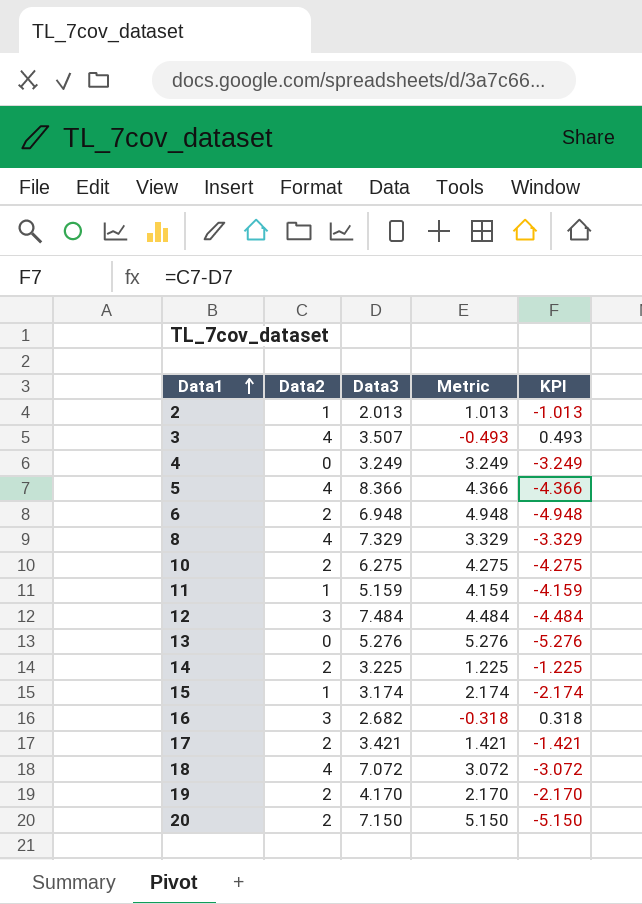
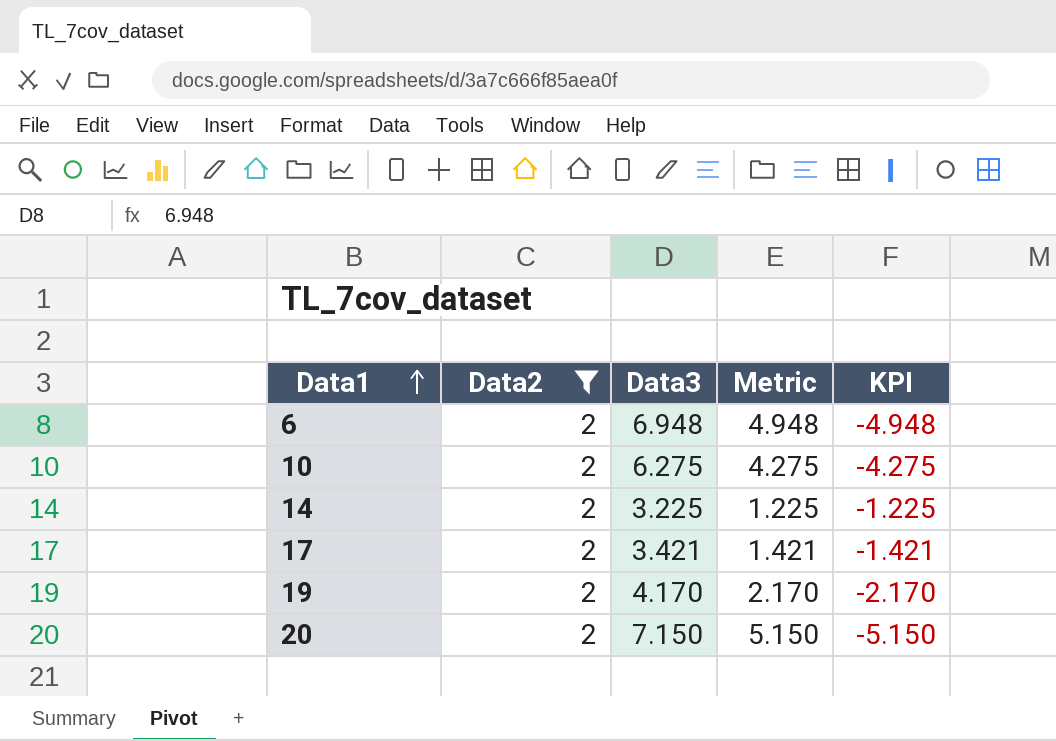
filter: none -> Data2 = 2

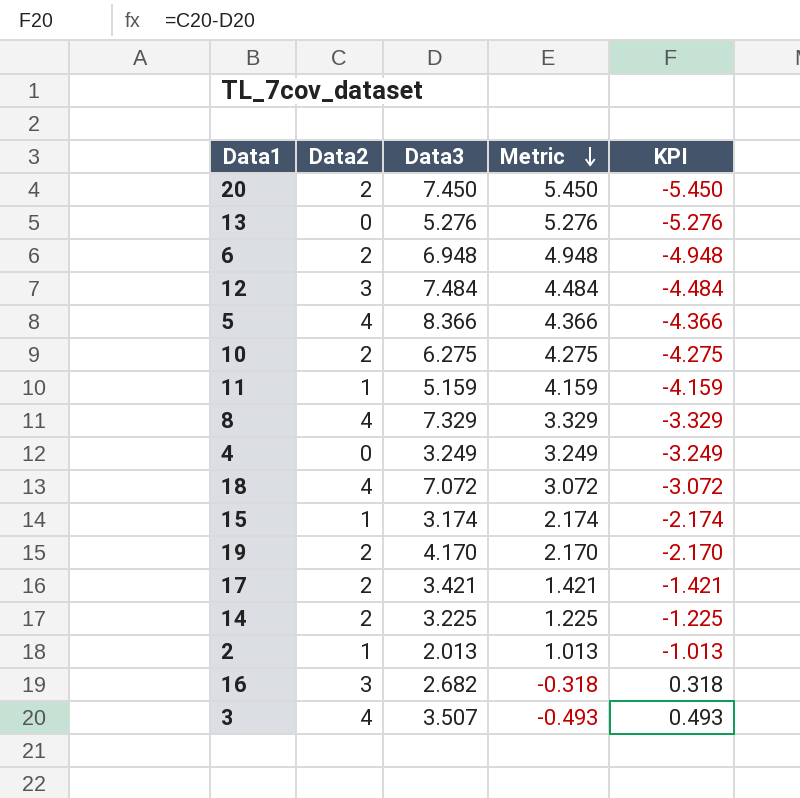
filter: Data2 = 2 -> none
row order: Data1 ascending -> Metric descending
20 | Data3: 7.150 -> 7.450
20 | Metric: 5.150 -> 5.450
20 | KPI: -5.150 -> -5.450

